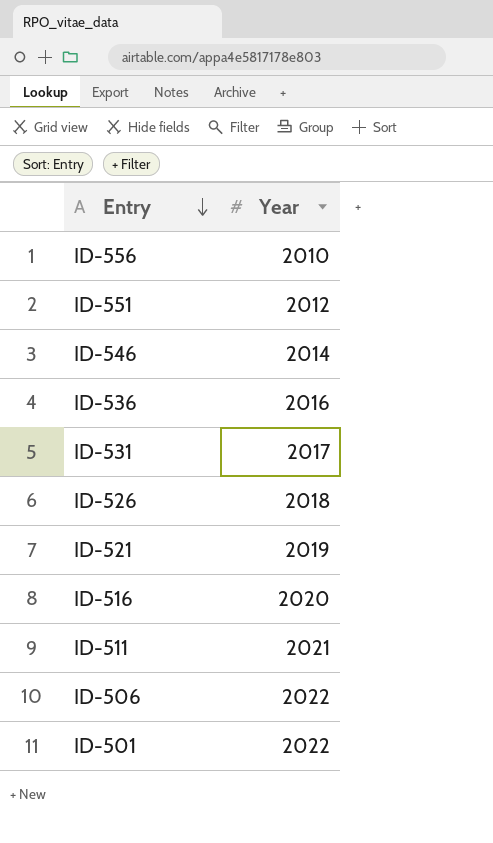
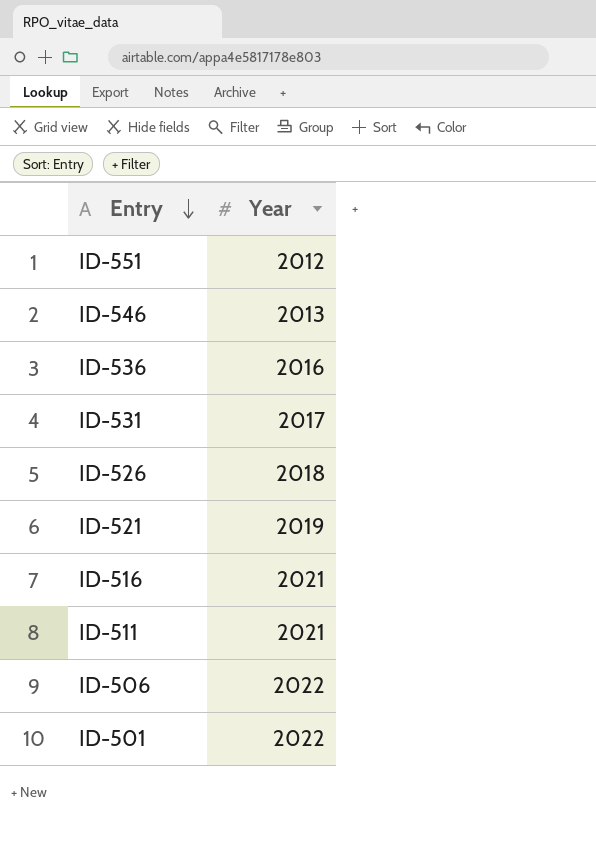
row ID-556: 2010 -> none
ID-546 | Year: 2014 -> 2013
ID-516 | Year: 2020 -> 2021

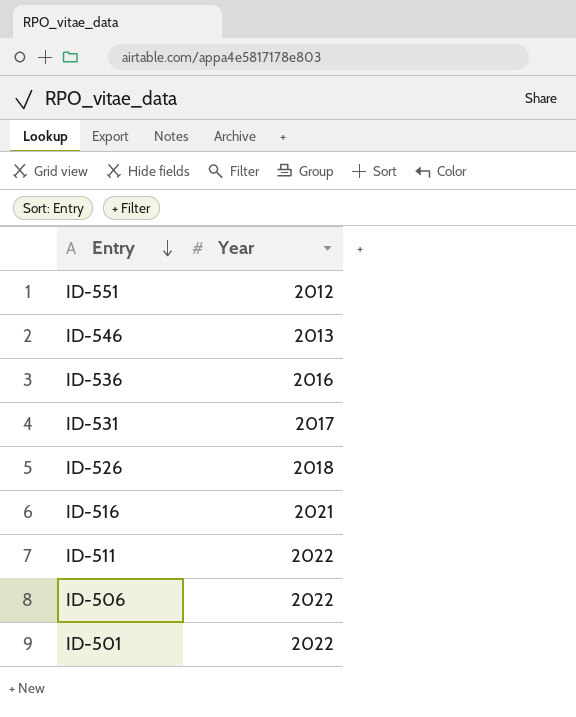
row ID-521: 2019 -> none
ID-511 | Year: 2021 -> 2022

